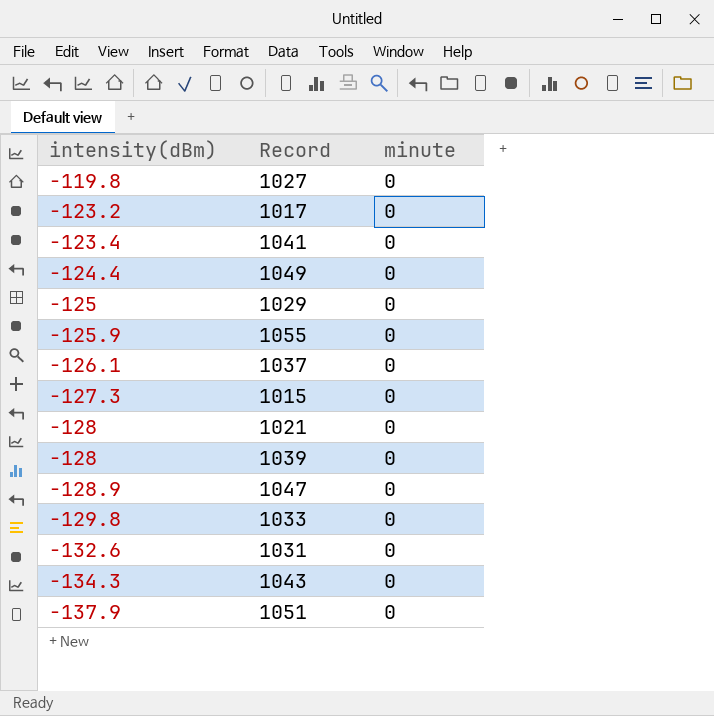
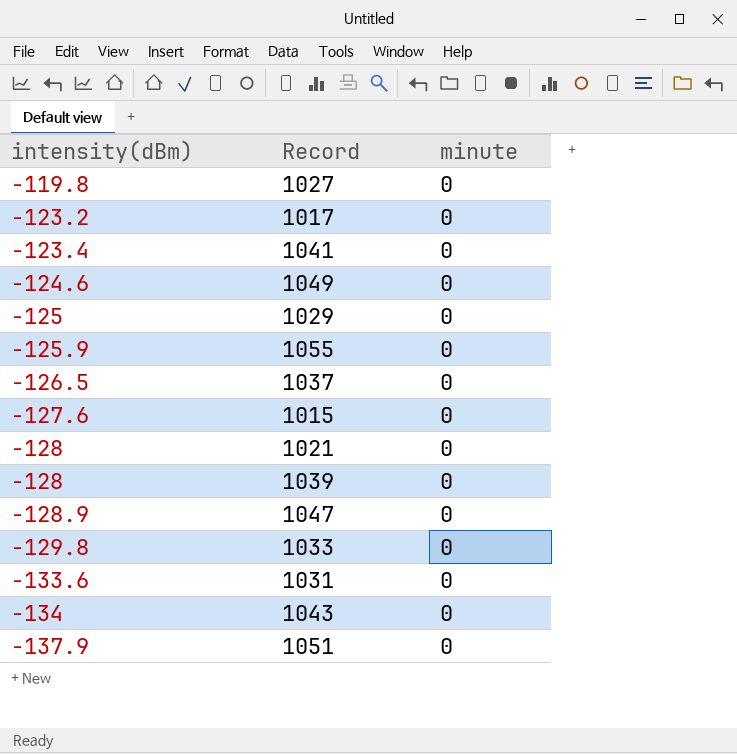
1049 | intensity(dBm): -124.4 -> -124.6
1037 | intensity(dBm): -126.1 -> -126.5
1015 | intensity(dBm): -127.3 -> -127.6
1031 | intensity(dBm): -132.6 -> -133.6
1043 | intensity(dBm): -134.3 -> -134

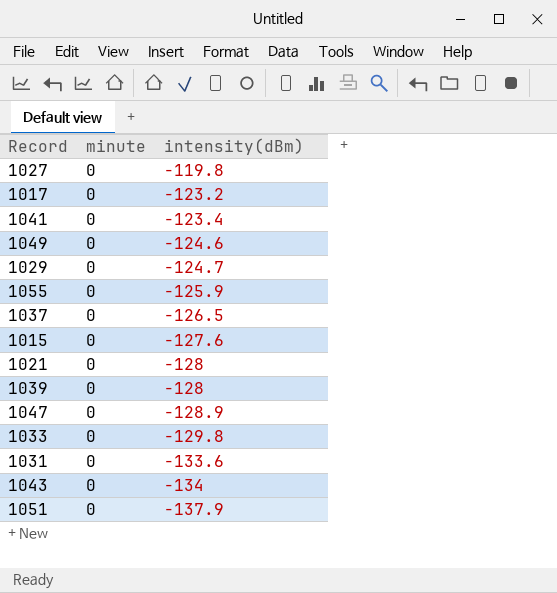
column intensity(dBm) | position: 1 -> 3
1029 | intensity(dBm): -125 -> -124.7

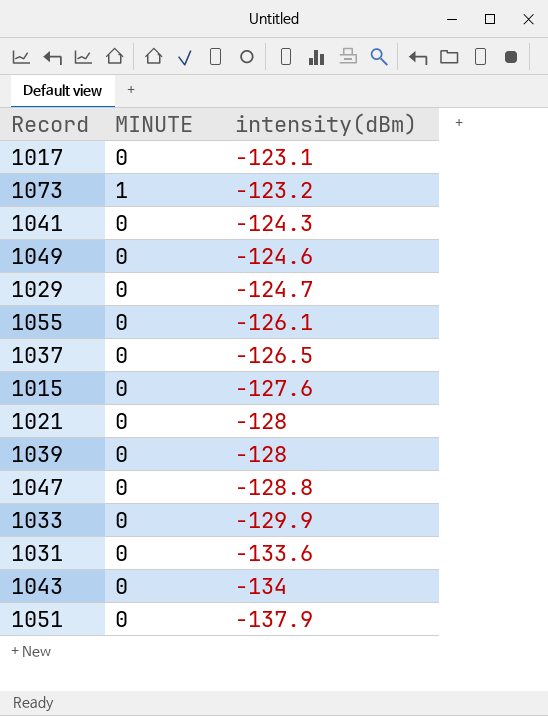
column name: minute -> MINUTE
row 1027: 0 | -119.8 -> none
1017 | intensity(dBm): -123.2 -> -123.1
row 1073: none -> 1 | -123.2
1041 | intensity(dBm): -123.4 -> -124.3
1055 | intensity(dBm): -125.9 -> -126.1
1047 | intensity(dBm): -128.9 -> -128.8
1033 | intensity(dBm): -129.8 -> -129.9

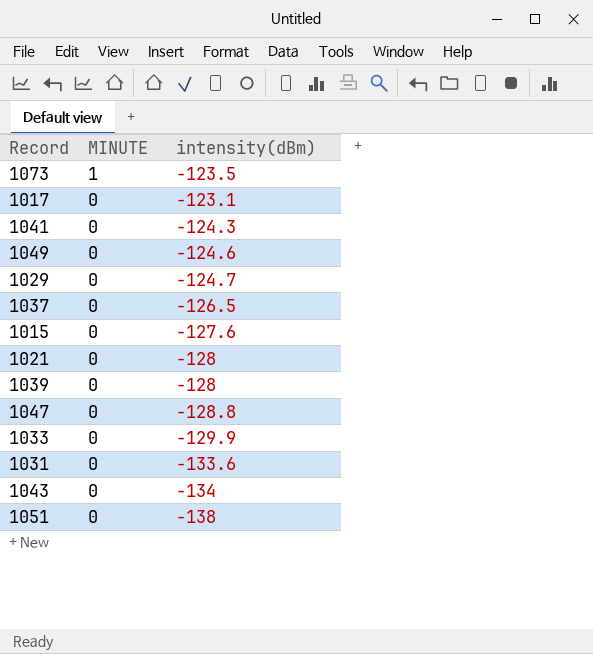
row order: intensity(dBm) descending -> MINUTE descending
row 1055: 0 | -126.1 -> none
1073 | intensity(dBm): -123.2 -> -123.5
1051 | intensity(dBm): -137.9 -> -138

